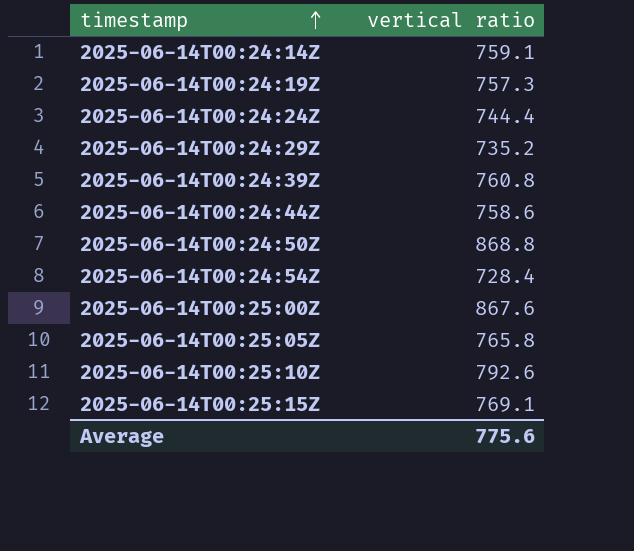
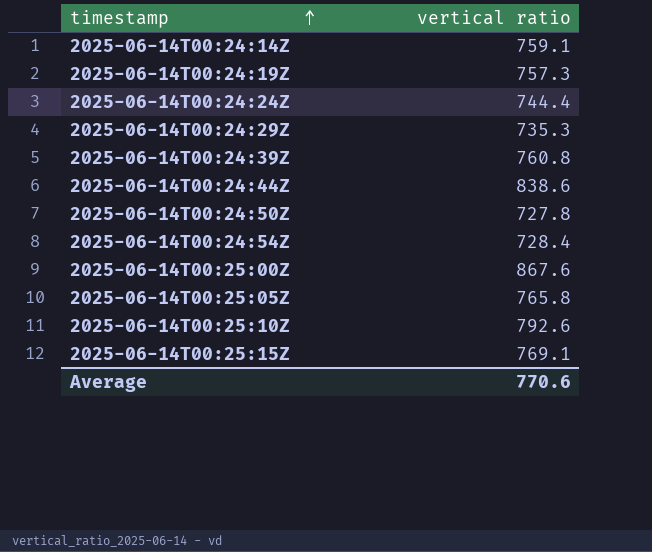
2025-06-14T00:24:29Z | vertical ratio: 735.2 -> 735.3
2025-06-14T00:24:44Z | vertical ratio: 758.6 -> 838.6
2025-06-14T00:24:50Z | vertical ratio: 868.8 -> 727.8
Average | vertical ratio: 775.6 -> 770.6

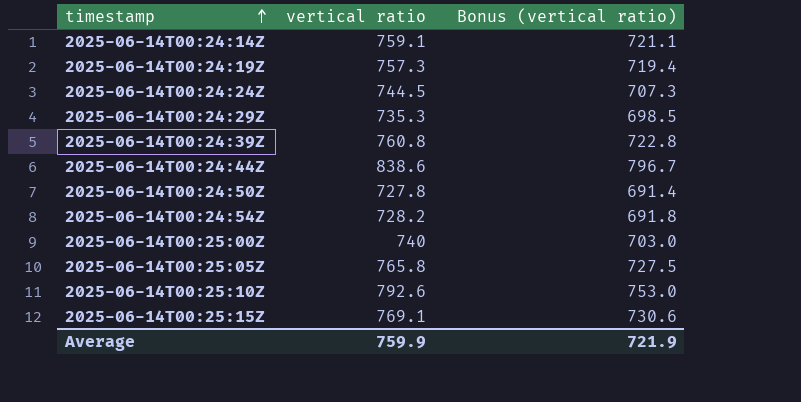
column Bonus (vertical ratio) | formula: none -> [vertical ratio] * 0.95
2025-06-14T00:24:24Z | vertical ratio: 744.4 -> 744.5
2025-06-14T00:24:54Z | vertical ratio: 728.4 -> 728.2
2025-06-14T00:25:00Z | vertical ratio: 867.6 -> 740
Average | vertical ratio: 770.6 -> 759.9

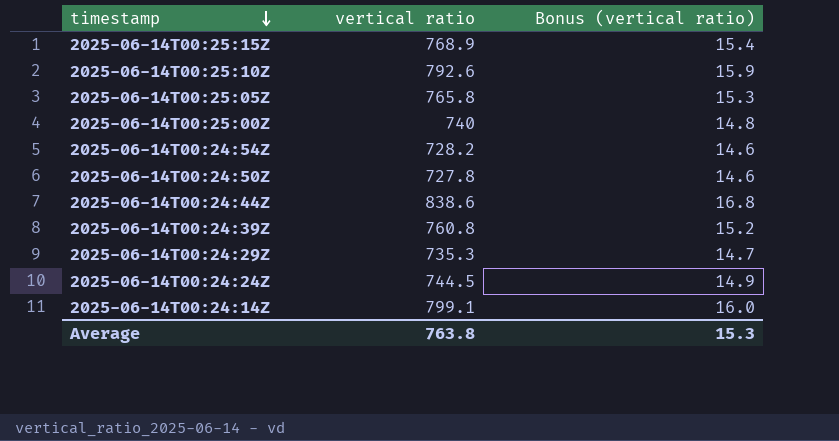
row order: timestamp ascending -> timestamp descending
column Bonus (vertical ratio) | formula: [vertical ratio] * 0.95 -> [vertical ratio] * 0.02
row 2025-06-14T00:24:19Z: 757.3 | 719.4 -> none
2025-06-14T00:25:15Z | vertical ratio: 769.1 -> 768.9
2025-06-14T00:24:14Z | vertical ratio: 759.1 -> 799.1
Average | vertical ratio: 759.9 -> 763.8
Average | Bonus (vertical ratio): 721.9 -> 15.3

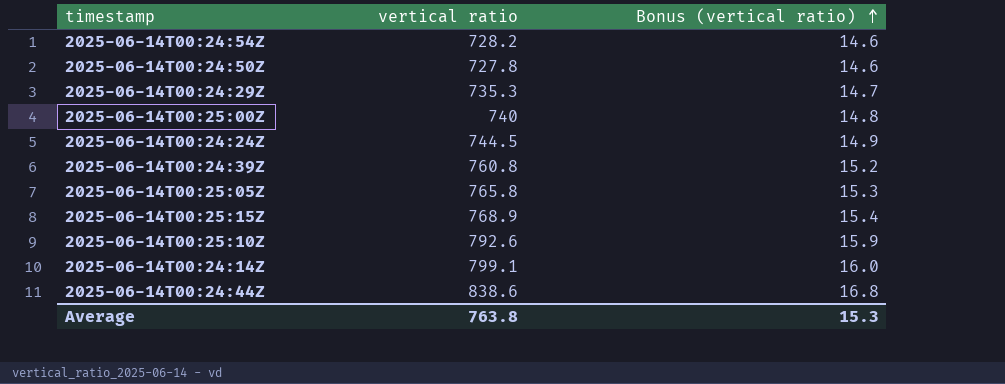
row order: timestamp descending -> Bonus (vertical ratio) ascending

